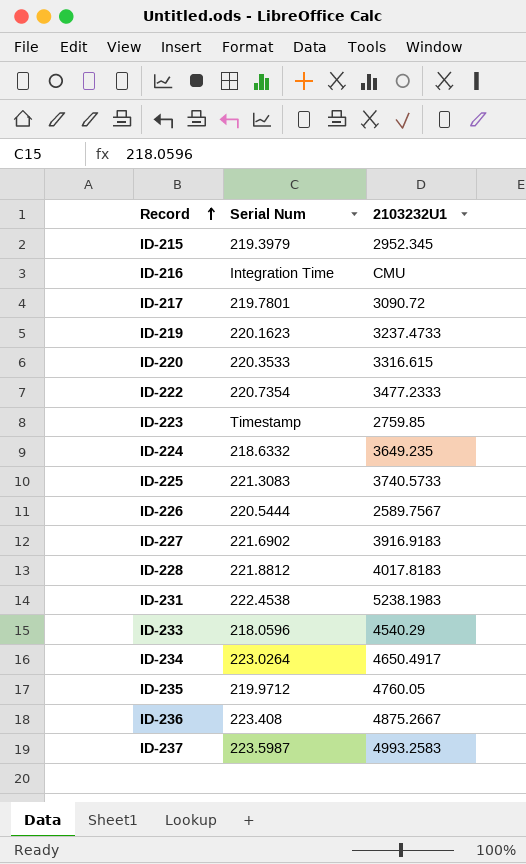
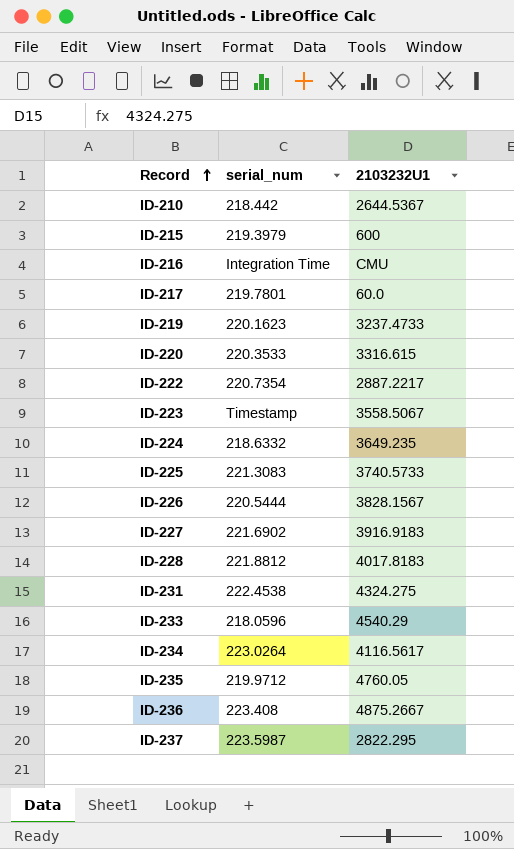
column name: Serial Num -> serial_num
row ID-210: none -> 218.442 | 2644.5367
ID-215 | 2103232U1: 2952.345 -> 600
ID-217 | 2103232U1: 3090.72 -> 60.0
ID-222 | 2103232U1: 3477.2333 -> 2887.2217
ID-223 | 2103232U1: 2759.85 -> 3558.5067
ID-226 | 2103232U1: 2589.7567 -> 3828.1567
ID-231 | 2103232U1: 5238.1983 -> 4324.275
ID-234 | 2103232U1: 4650.4917 -> 4116.5617
ID-237 | 2103232U1: 4993.2583 -> 2822.295

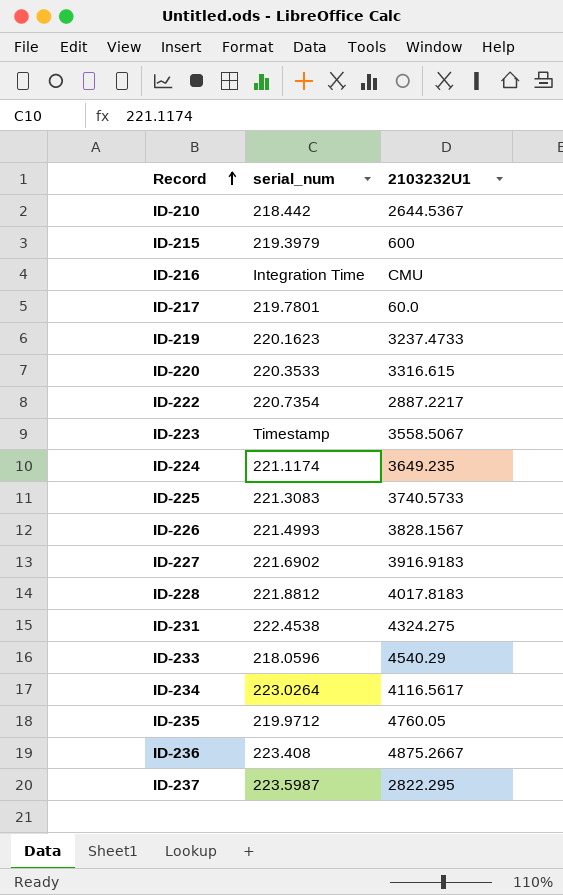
ID-224 | serial_num: 218.6332 -> 221.1174
ID-226 | serial_num: 220.5444 -> 221.4993

